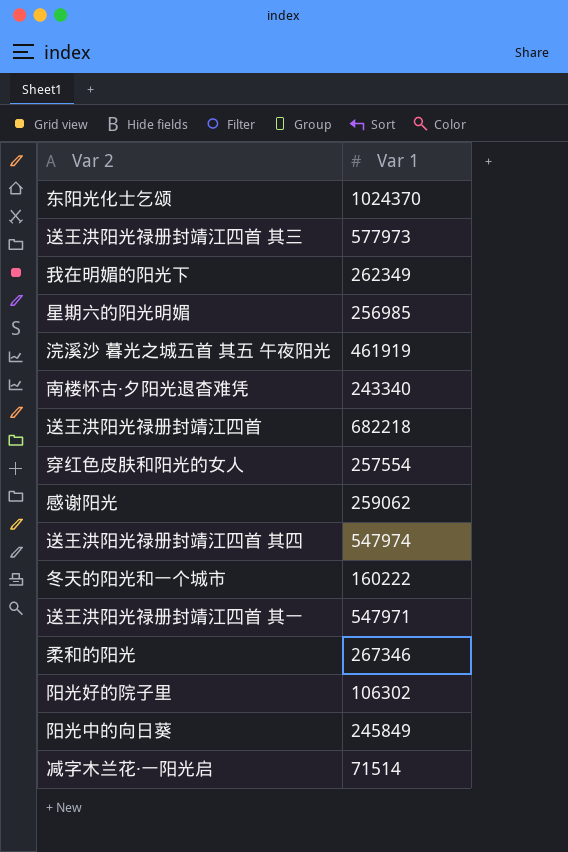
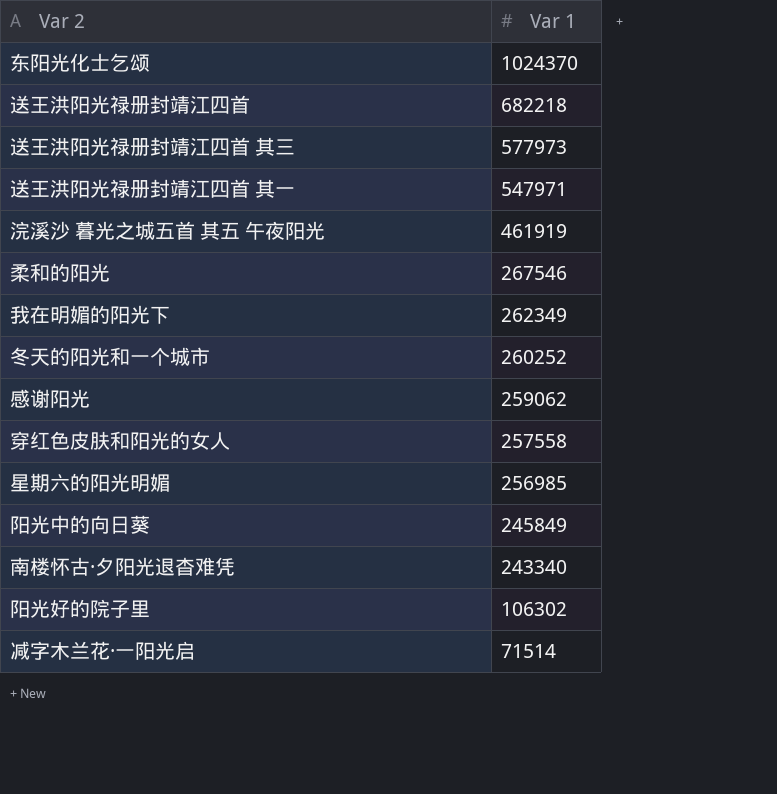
row order: none -> Var 1 descending
row 送王洪阳光禄册封靖江四首 其四: 547974 -> none
柔和的阳光 | Var 1: 267346 -> 267546
冬天的阳光和一个城市 | Var 1: 160222 -> 260252
穿红色皮肤和阳光的女人 | Var 1: 257554 -> 257558

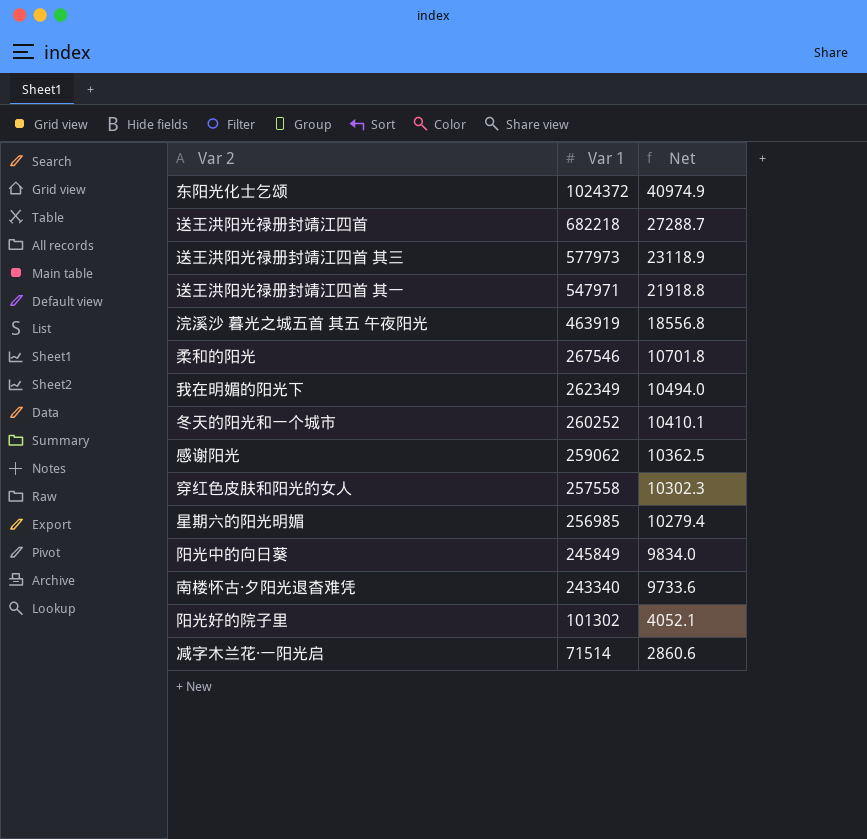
column Net | formula: none -> [Var 1] * 0.04
东阳光化士乞颂 | Var 1: 1024370 -> 1024372
浣溪沙 暮光之城五首 其五 午夜阳光 | Var 1: 461919 -> 463919
阳光好的院子里 | Var 1: 106302 -> 101302

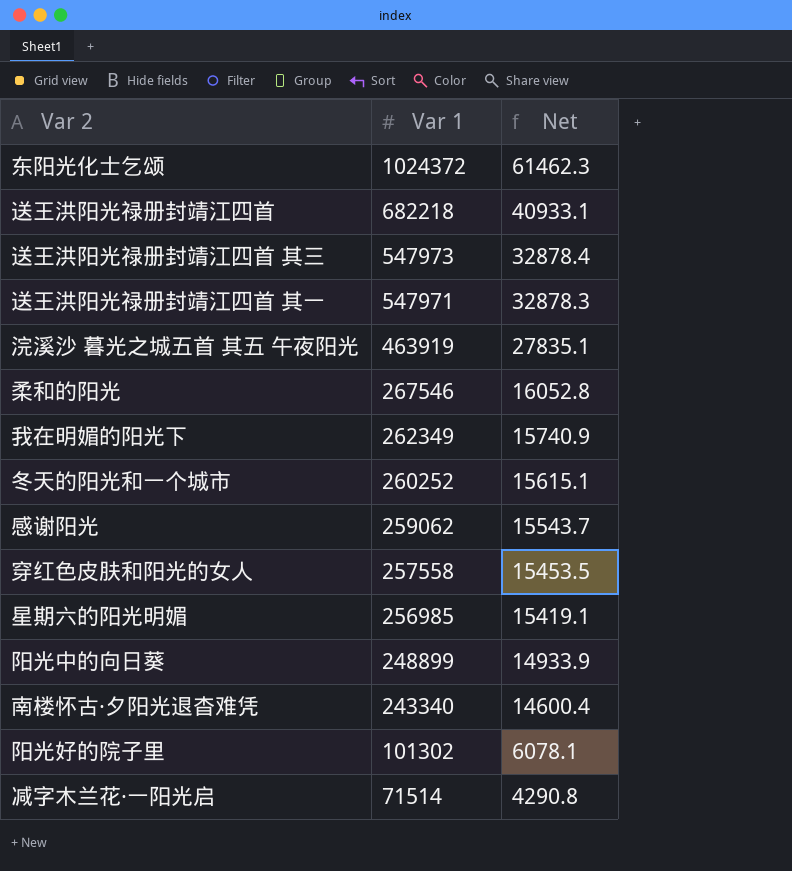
column Net | formula: [Var 1] * 0.04 -> [Var 1] * 0.06
送王洪阳光禄册封靖江四首 其三 | Var 1: 577973 -> 547973
阳光中的向日葵 | Var 1: 245849 -> 248899

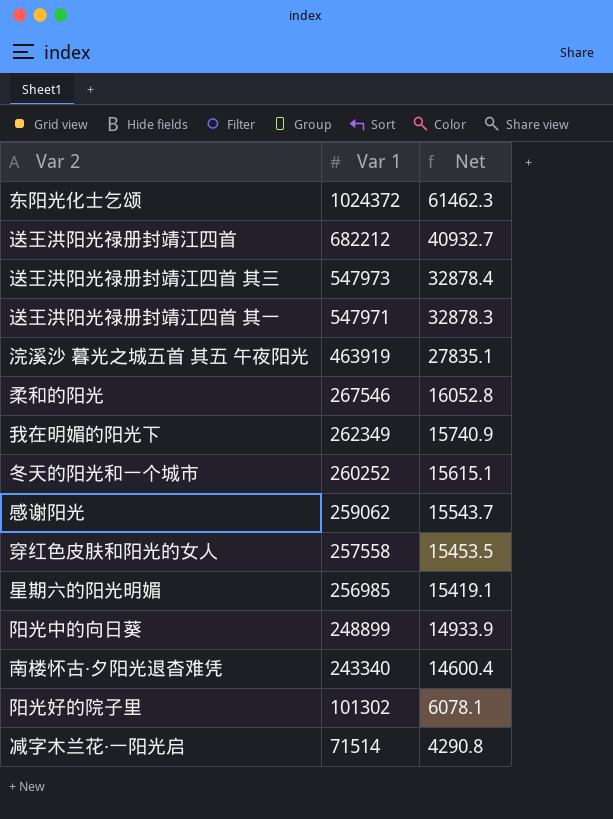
送王洪阳光禄册封靖江四首 | Var 1: 682218 -> 682212
送王洪阳光禄册封靖江四首 | Net: 40933.1 -> 40932.7

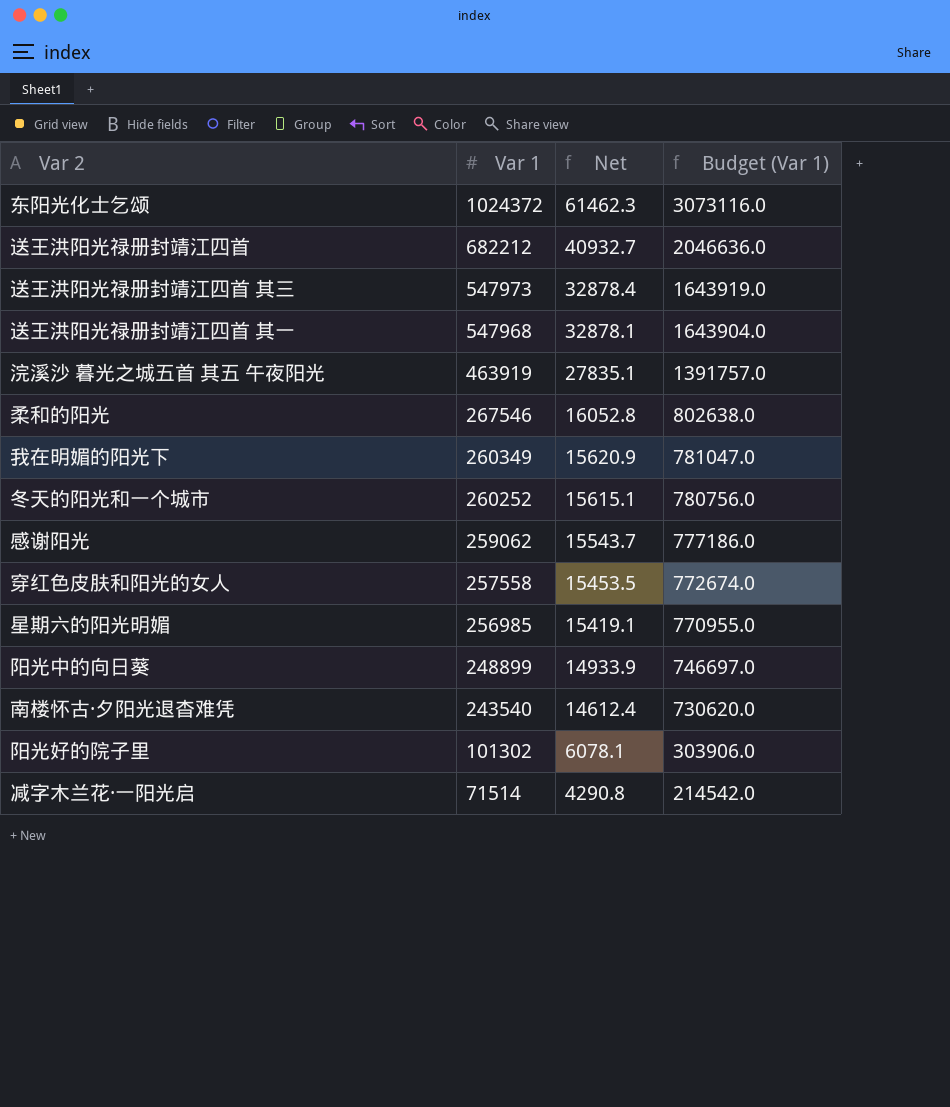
column Budget (Var 1) | formula: none -> [Var 1] * 3
送王洪阳光禄册封靖江四首 其一 | Var 1: 547971 -> 547968
送王洪阳光禄册封靖江四首 其一 | Net: 32878.3 -> 32878.1
我在明媚的阳光下 | Var 1: 262349 -> 260349
我在明媚的阳光下 | Net: 15740.9 -> 15620.9
南楼怀古·夕阳光退杳难凭 | Var 1: 243340 -> 243540
南楼怀古·夕阳光退杳难凭 | Net: 14600.4 -> 14612.4

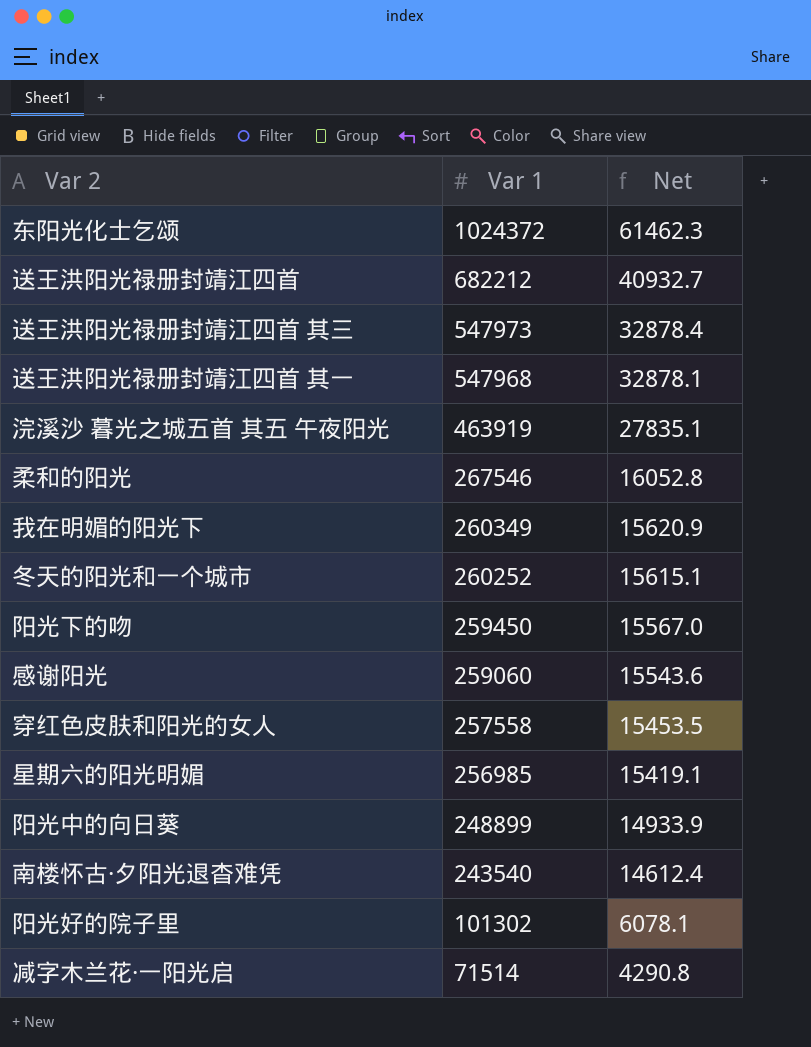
column Budget (Var 1) | formula: [Var 1] * 3 -> none
row 阳光下的吻: none -> 259450 | 15567.0
感谢阳光 | Var 1: 259062 -> 259060
感谢阳光 | Net: 15543.7 -> 15543.6

